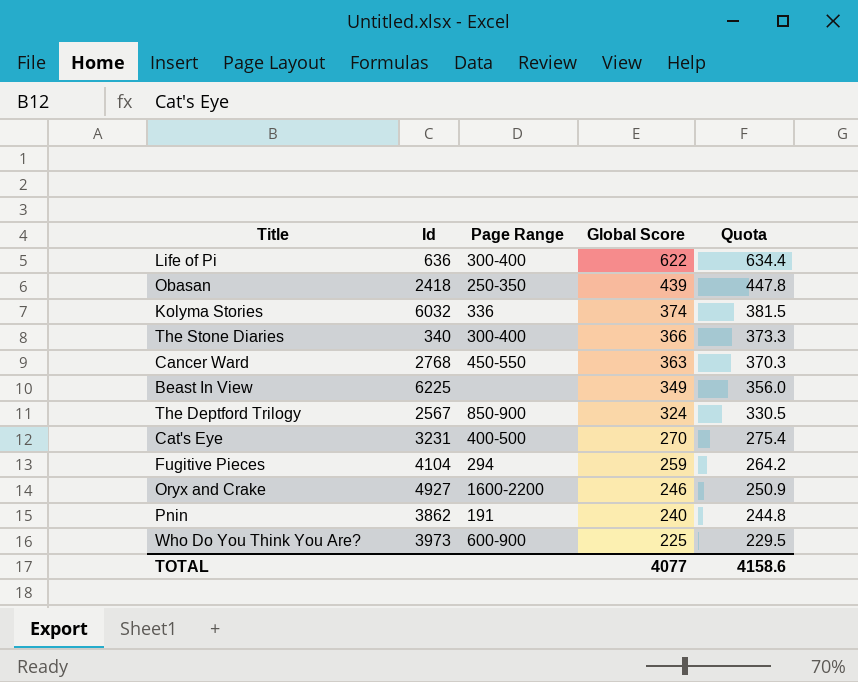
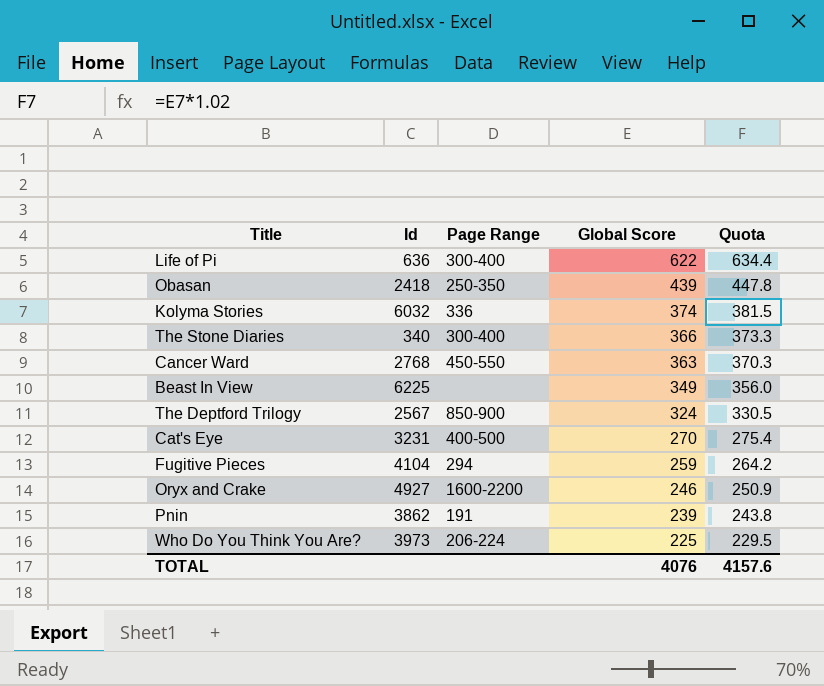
Pnin | Global Score: 240 -> 239
Pnin | Quota: 244.8 -> 243.8
Who Do You Think You Are? | Page Range: 600-900 -> 206-224
TOTAL | Global Score: 4077 -> 4076
TOTAL | Quota: 4158.6 -> 4157.6

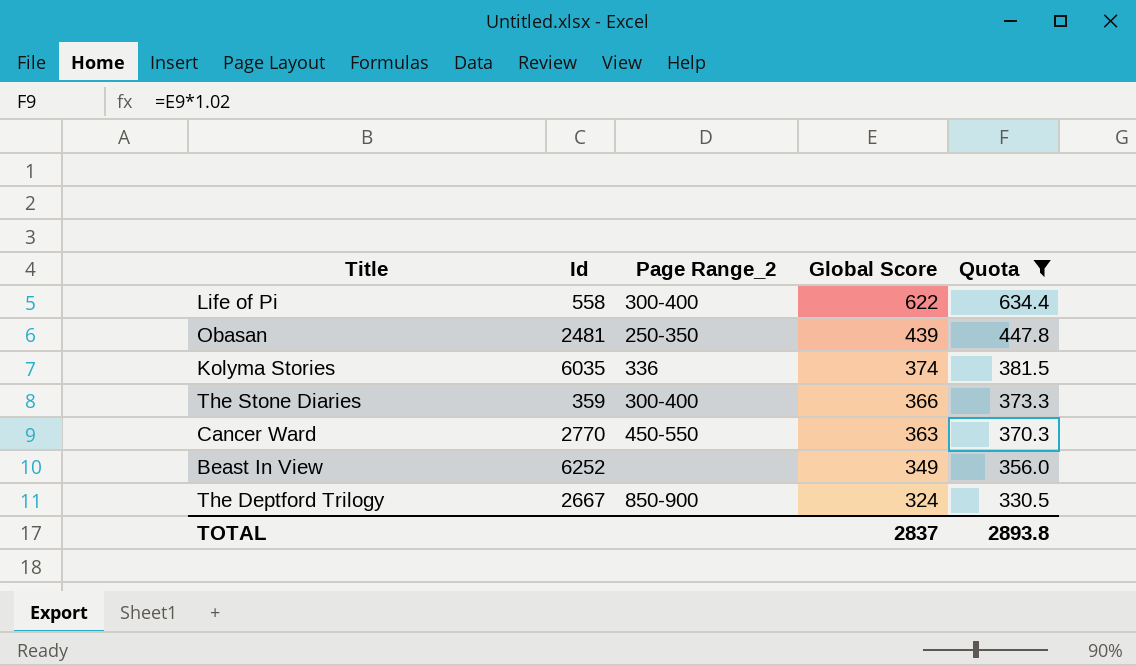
filter: none -> Quota >= 330.5
column name: Page Range -> Page Range_2
Life of Pi | Id: 636 -> 558
Obasan | Id: 2418 -> 2481
Kolyma Stories | Id: 6032 -> 6035
The Stone Diaries | Id: 340 -> 359
Cancer Ward | Id: 2768 -> 2770
Beast In View | Id: 6225 -> 6252
The Deptford Trilogy | Id: 2567 -> 2667
TOTAL | Global Score: 4076 -> 2837
TOTAL | Quota: 4157.6 -> 2893.8

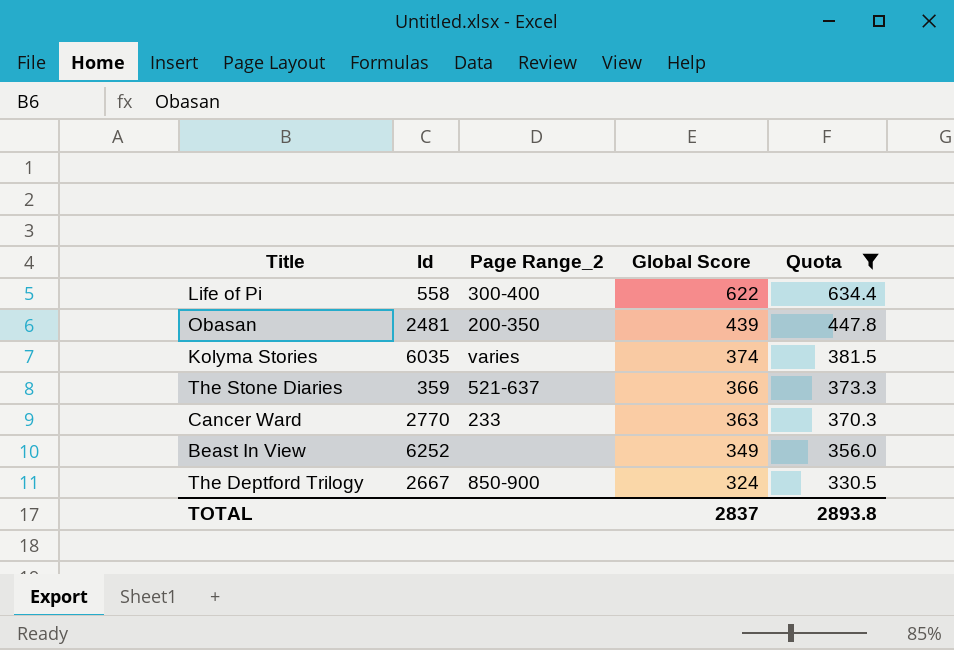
Obasan | Page Range_2: 250-350 -> 200-350
Kolyma Stories | Page Range_2: 336 -> varies
The Stone Diaries | Page Range_2: 300-400 -> 521-637
Cancer Ward | Page Range_2: 450-550 -> 233

